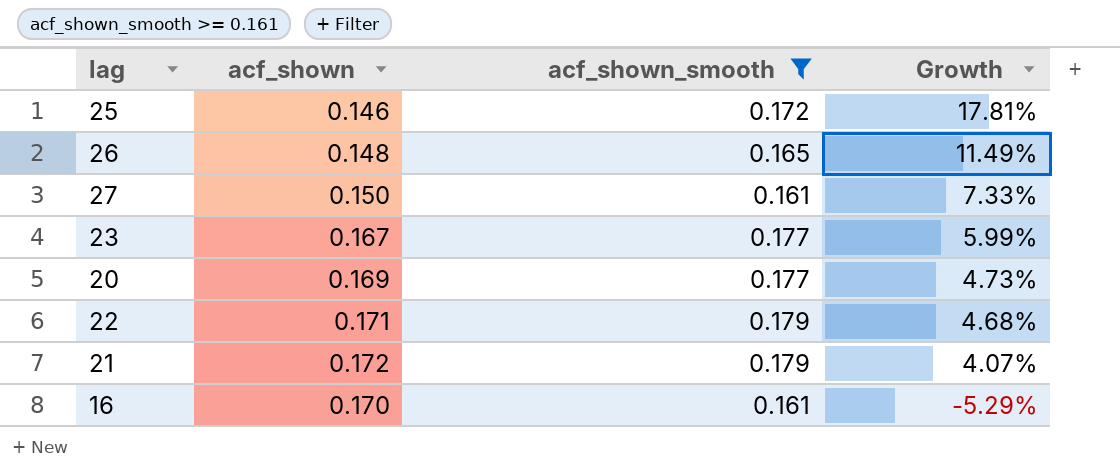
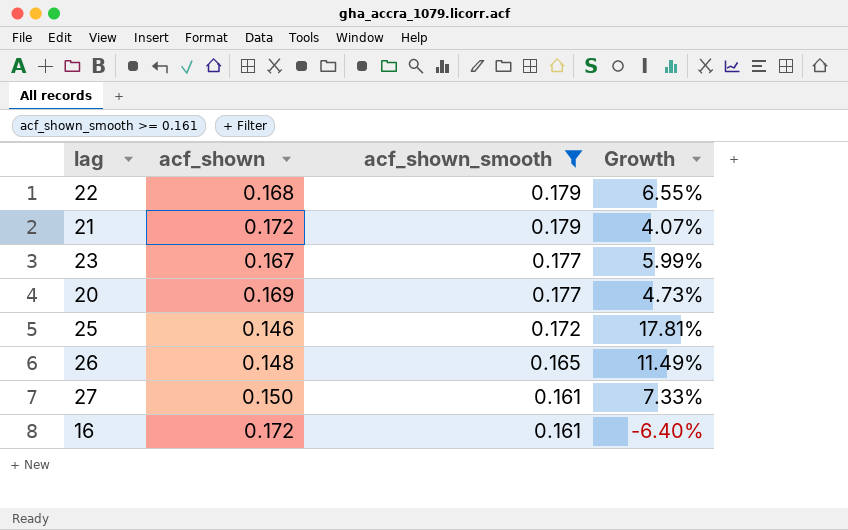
row order: Growth descending -> acf_shown_smooth descending
22 | acf_shown: 0.171 -> 0.168
22 | Growth: 4.68% -> 6.55%
16 | acf_shown: 0.170 -> 0.172
16 | Growth: -5.29% -> -6.40%

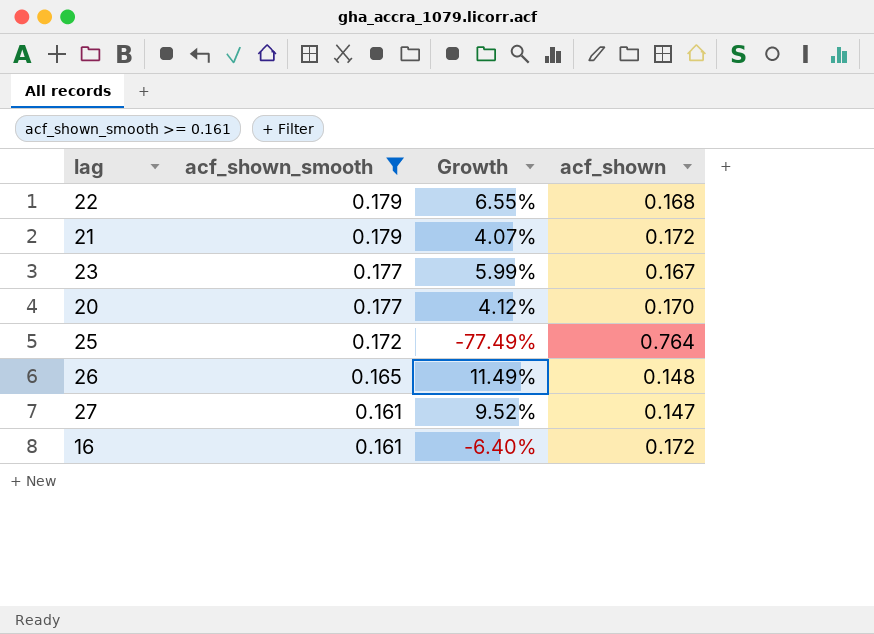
column acf_shown | position: 2 -> 4
20 | Growth: 4.73% -> 4.12%
20 | acf_shown: 0.169 -> 0.170
25 | Growth: 17.81% -> -77.49%
25 | acf_shown: 0.146 -> 0.764
27 | Growth: 7.33% -> 9.52%
27 | acf_shown: 0.150 -> 0.147

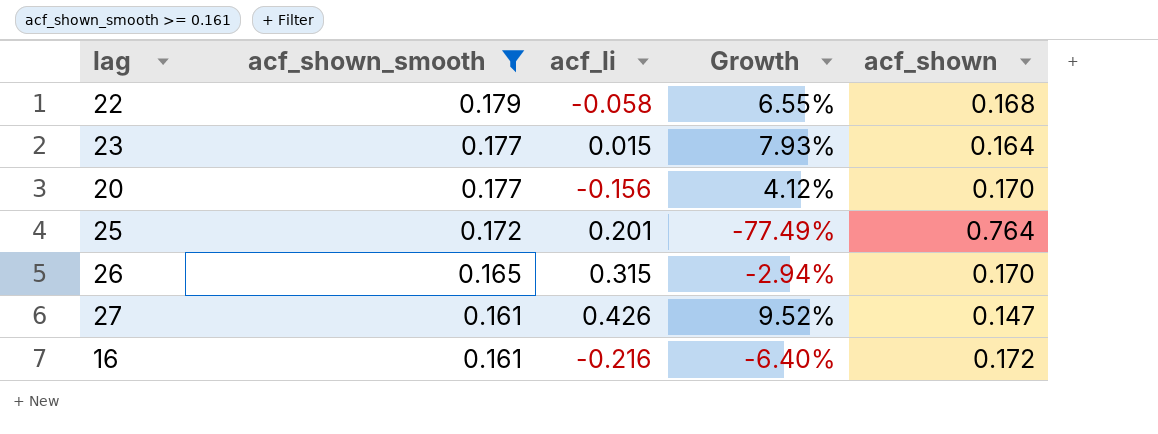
column acf_li | position: none -> 3
row 21: 0.179 | 4.07% | 0.172 -> none
23 | Growth: 5.99% -> 7.93%
23 | acf_shown: 0.167 -> 0.164
26 | Growth: 11.49% -> -2.94%
26 | acf_shown: 0.148 -> 0.170

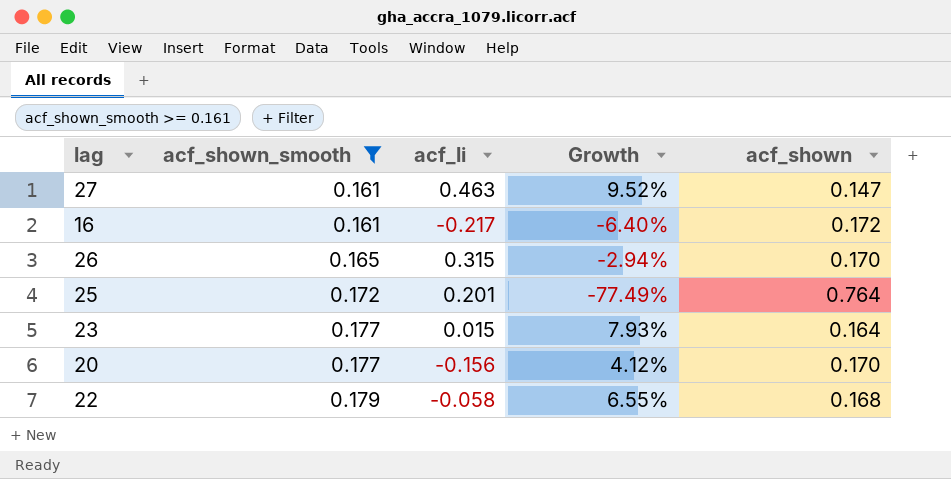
row order: acf_shown_smooth descending -> acf_shown_smooth ascending
27 | acf_li: 0.426 -> 0.463
16 | acf_li: -0.216 -> -0.217

